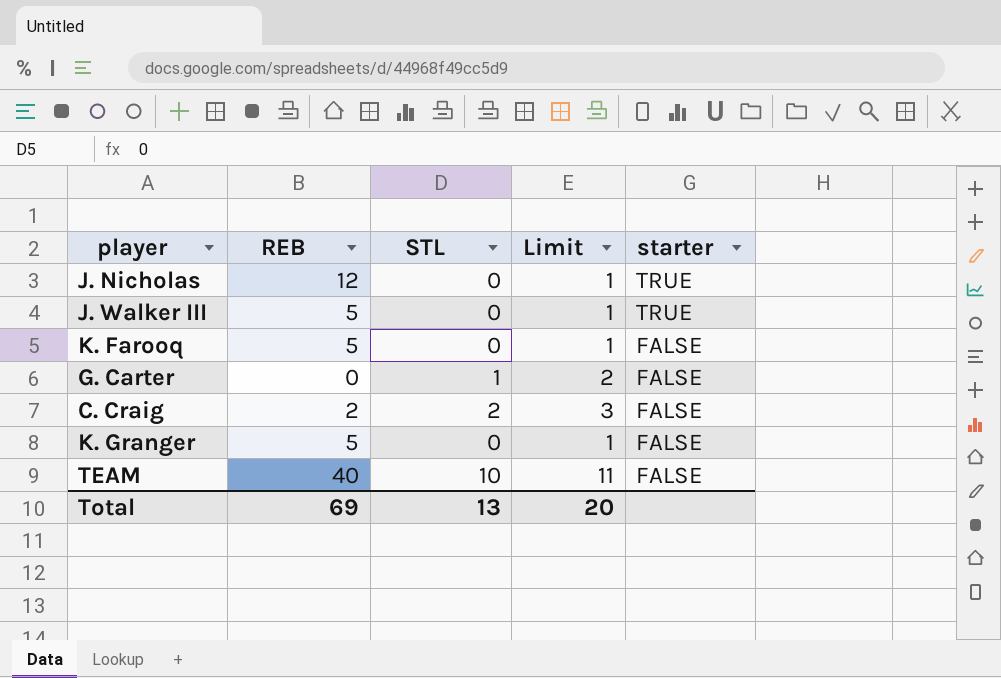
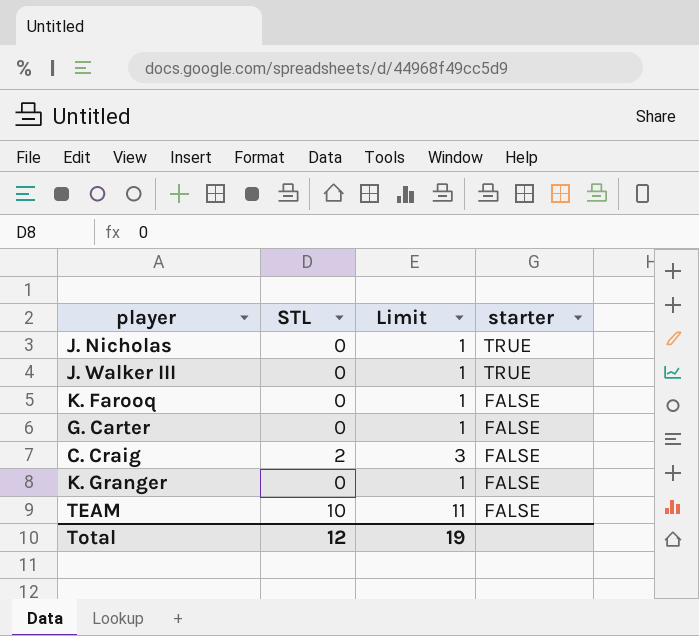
column REB | position: 2 -> none
G. Carter | STL: 1 -> 0
G. Carter | Limit: 2 -> 1
Total | STL: 13 -> 12
Total | Limit: 20 -> 19

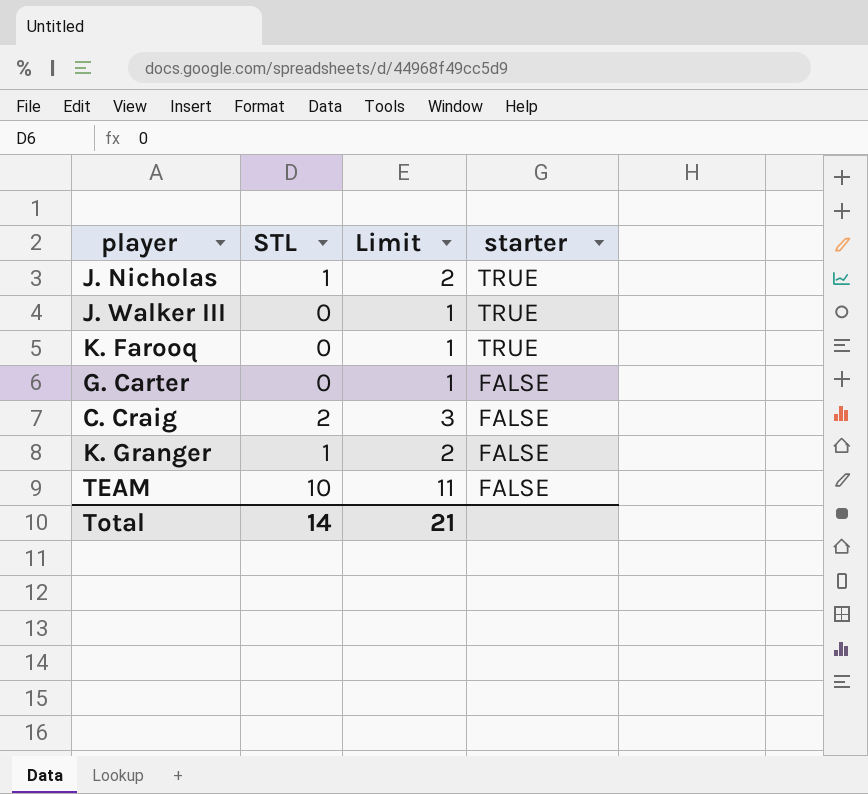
J. Nicholas | STL: 0 -> 1
J. Nicholas | Limit: 1 -> 2
K. Farooq | starter: FALSE -> TRUE
K. Granger | STL: 0 -> 1
K. Granger | Limit: 1 -> 2
Total | STL: 12 -> 14
Total | Limit: 19 -> 21

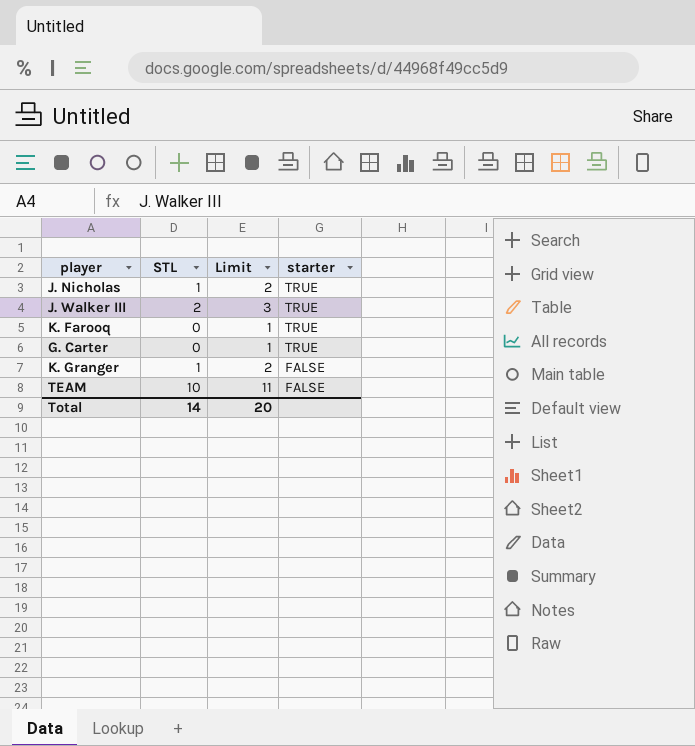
row C. Craig: 2 | 3 | FALSE -> none
J. Walker III | STL: 0 -> 2
J. Walker III | Limit: 1 -> 3
G. Carter | starter: FALSE -> TRUE
Total | Limit: 21 -> 20

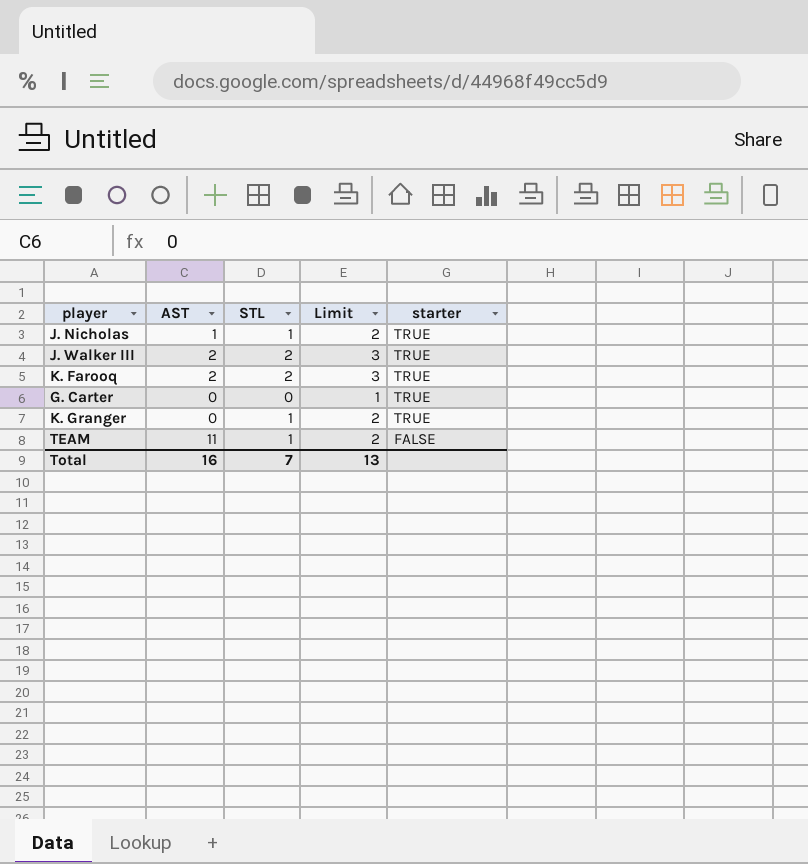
column AST | position: none -> 2
K. Farooq | STL: 0 -> 2
K. Farooq | Limit: 1 -> 3
K. Granger | starter: FALSE -> TRUE
TEAM | STL: 10 -> 1
TEAM | Limit: 11 -> 2
Total | STL: 14 -> 7
Total | Limit: 20 -> 13

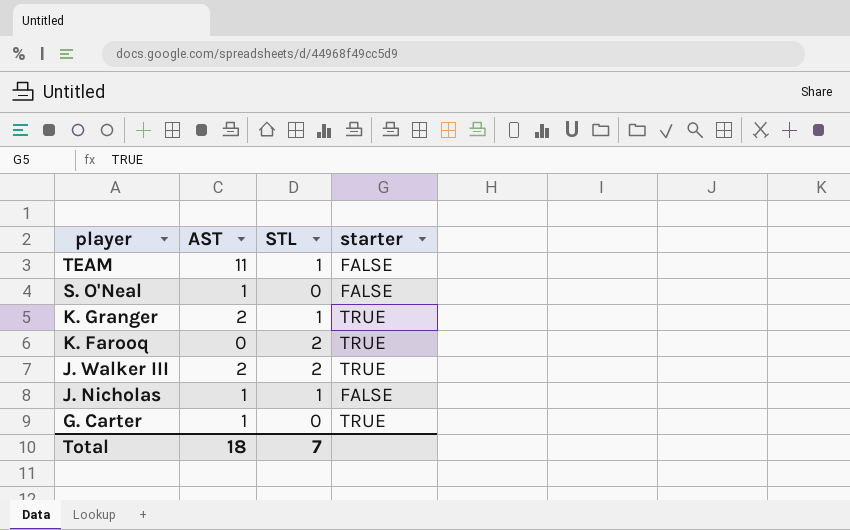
row order: starter descending -> player descending
column Limit | formula: [STL] + 1 -> none
row S. O'Neal: none -> 1 | 0 | FALSE
K. Granger | AST: 0 -> 2
K. Farooq | AST: 2 -> 0
J. Nicholas | starter: TRUE -> FALSE
G. Carter | AST: 0 -> 1
Total | AST: 16 -> 18

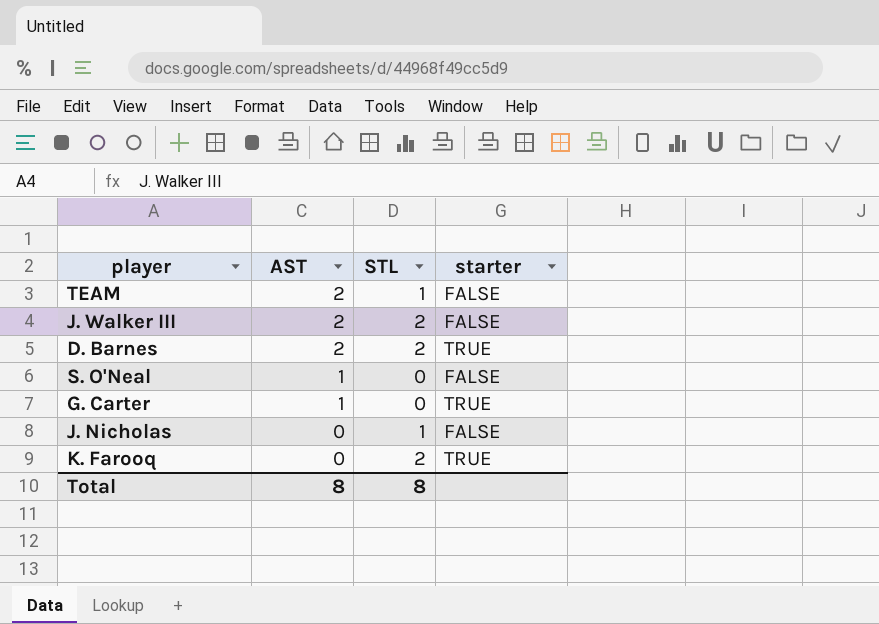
row order: player descending -> AST descending
row K. Granger: 2 | 1 | TRUE -> none
TEAM | AST: 11 -> 2
J. Walker III | starter: TRUE -> FALSE
row D. Barnes: none -> 2 | 2 | TRUE
J. Nicholas | AST: 1 -> 0
Total | AST: 18 -> 8
Total | STL: 7 -> 8

